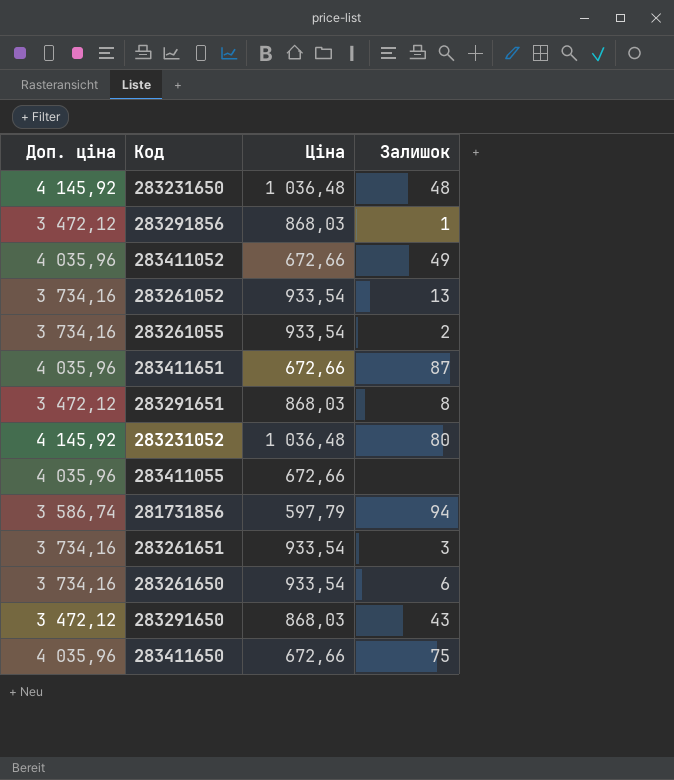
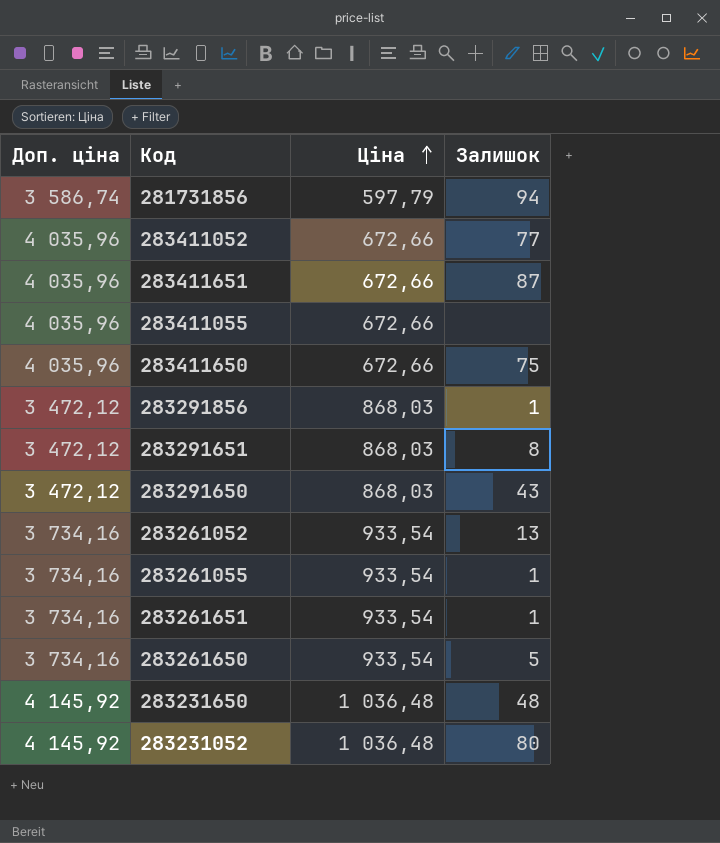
row order: none -> Ціна ascending
283411052 | Залишок: 49 -> 77
283261055 | Залишок: 2 -> 1
283261651 | Залишок: 3 -> 1
283261650 | Залишок: 6 -> 5

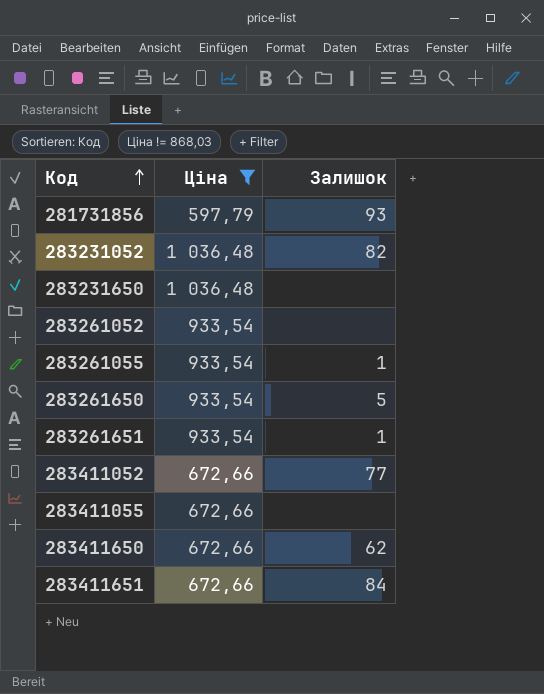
filter: none -> Ціна != 868,03
row order: Ціна ascending -> Код ascending
column Доп. ціна | position: 1 -> none
281731856 | Залишок: 94 -> 93
283231052 | Залишок: 80 -> 82
283231650 | Залишок: 48 -> none
283261052 | Залишок: 13 -> none
283411650 | Залишок: 75 -> 62
283411651 | Залишок: 87 -> 84

